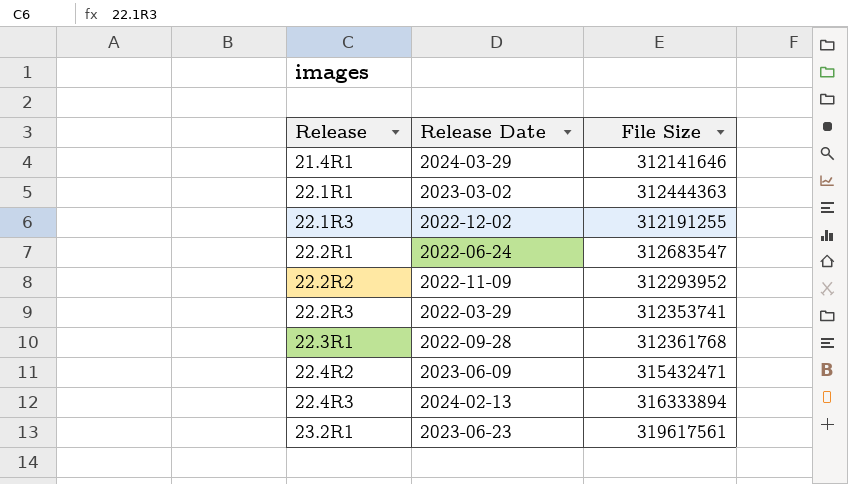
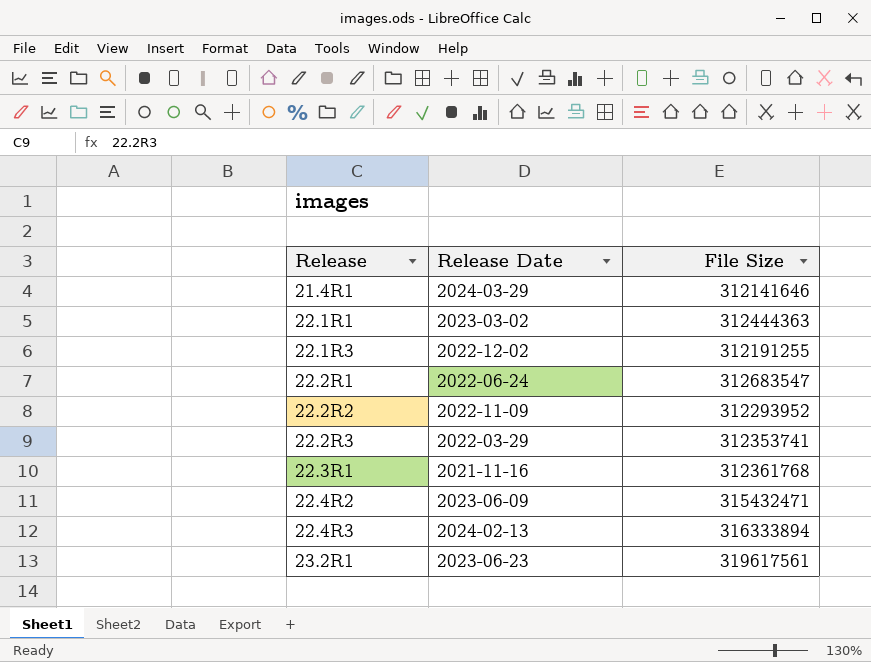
22.3R1 | Release Date: 2022-09-28 -> 2021-11-16

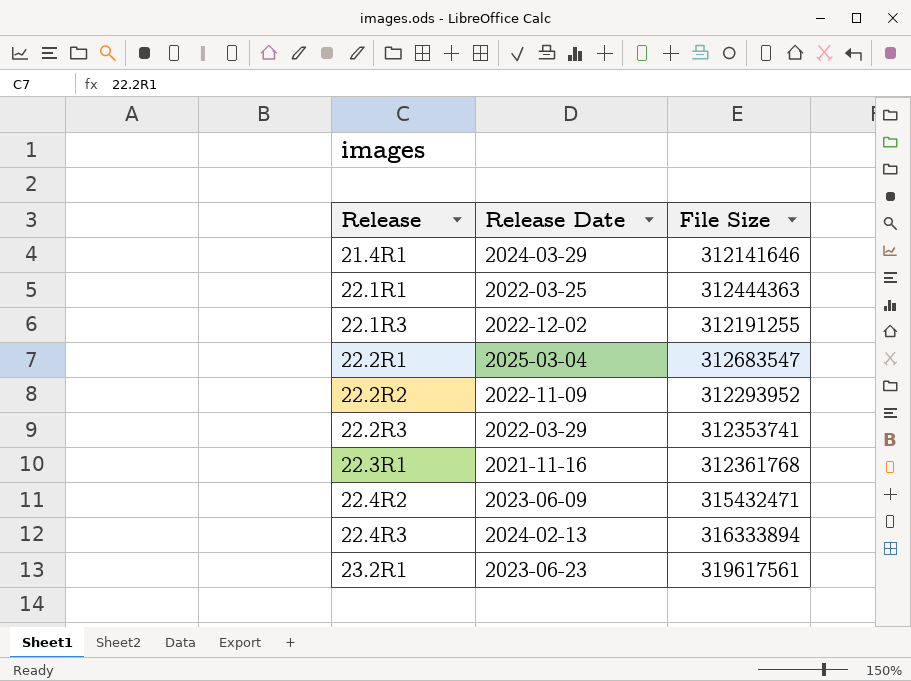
22.1R1 | Release Date: 2023-03-02 -> 2022-03-25
22.2R1 | Release Date: 2022-06-24 -> 2025-03-04

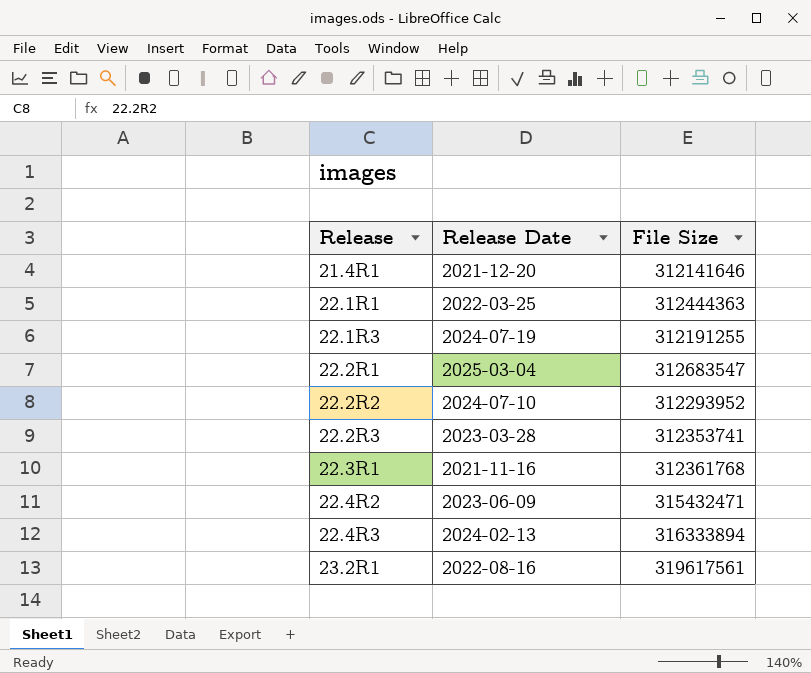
21.4R1 | Release Date: 2024-03-29 -> 2021-12-20
22.1R3 | Release Date: 2022-12-02 -> 2024-07-19
22.2R2 | Release Date: 2022-11-09 -> 2024-07-10
22.2R3 | Release Date: 2022-03-29 -> 2023-03-28
23.2R1 | Release Date: 2023-06-23 -> 2022-08-16

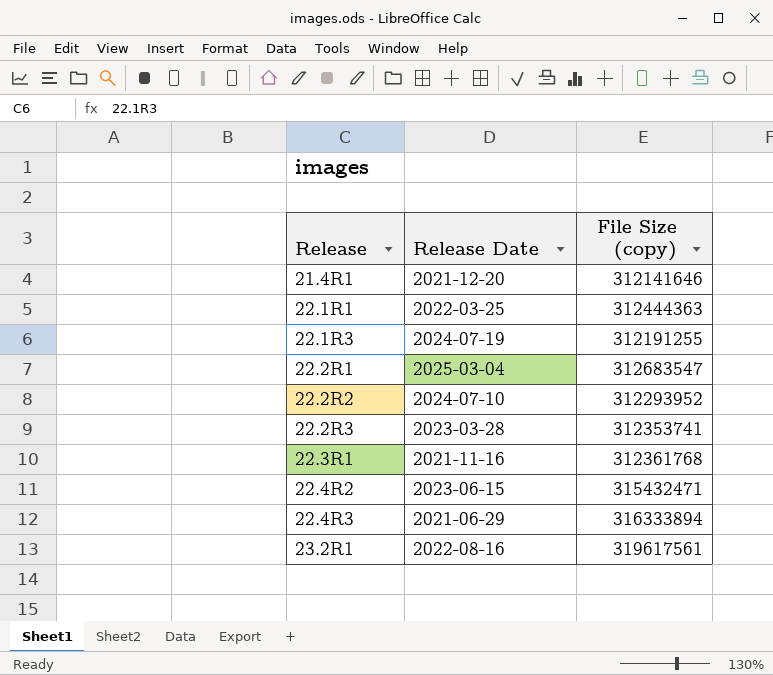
column name: File Size -> File Size (copy)
22.4R2 | Release Date: 2023-06-09 -> 2023-06-15
22.4R3 | Release Date: 2024-02-13 -> 2021-06-29

